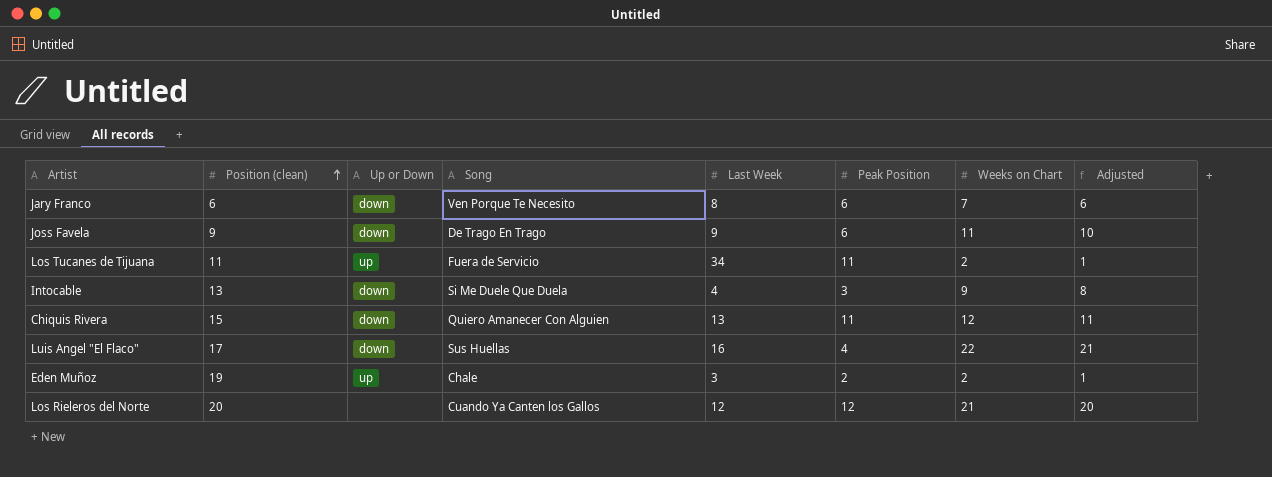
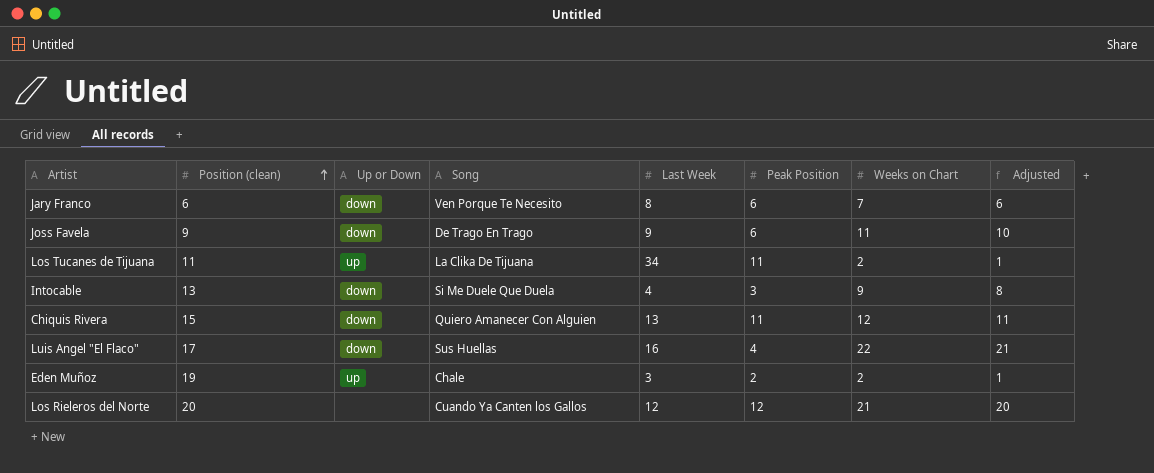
Los Tucanes de Tijuana | Song: Fuera de Servicio -> La Clika De Tijuana

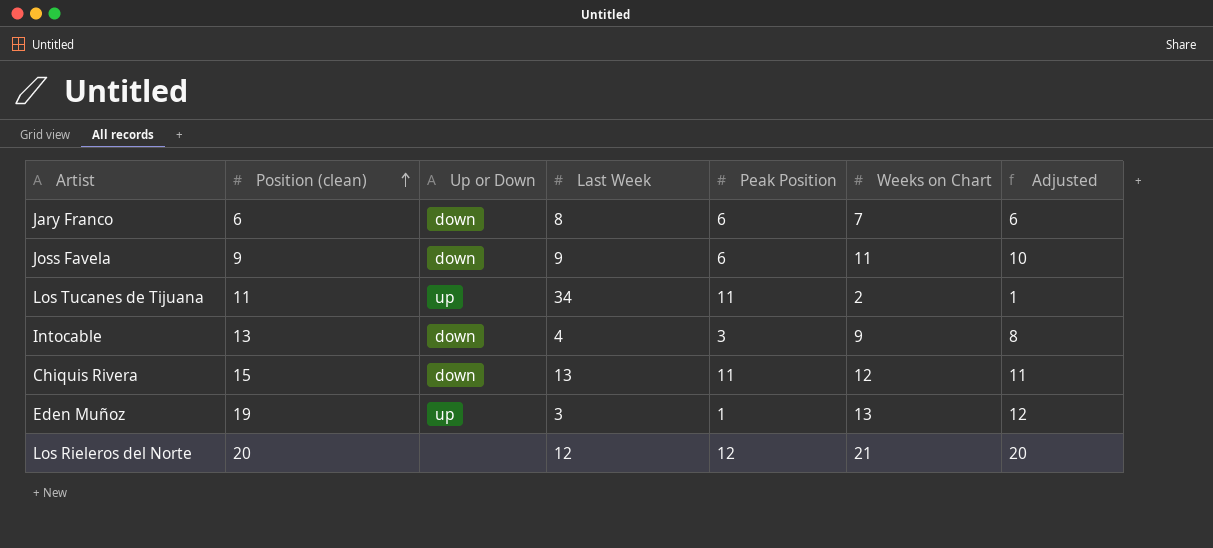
column Song | position: 4 -> none
row Luis Angel "El Flaco": 17 | down | Sus Huellas | 16 | 4 | 22 | 21 -> none
Eden Muñoz | Peak Position: 2 -> 1
Eden Muñoz | Weeks on Chart: 2 -> 13
Eden Muñoz | Adjusted: 1 -> 12

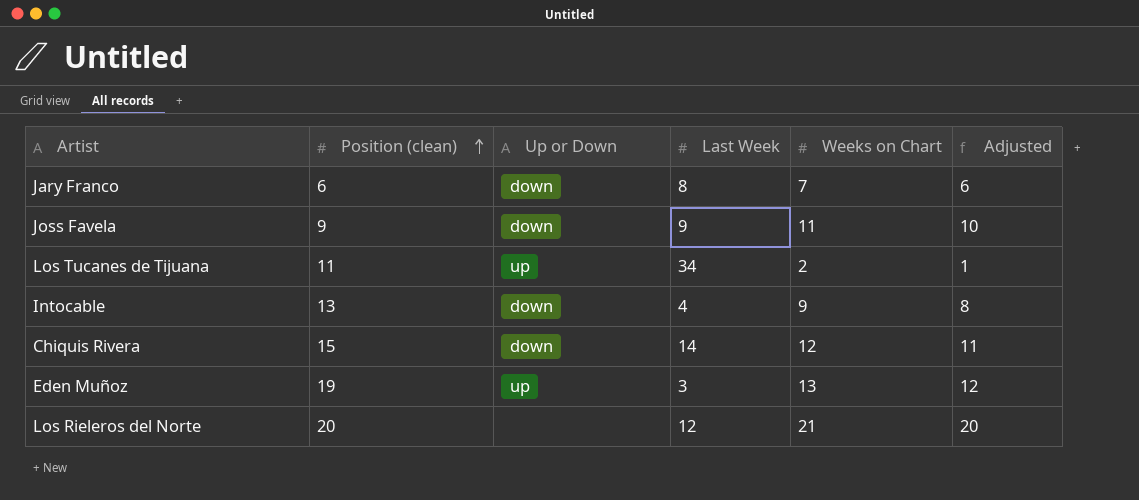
column Peak Position | position: 5 -> none
Chiquis Rivera | Last Week: 13 -> 14

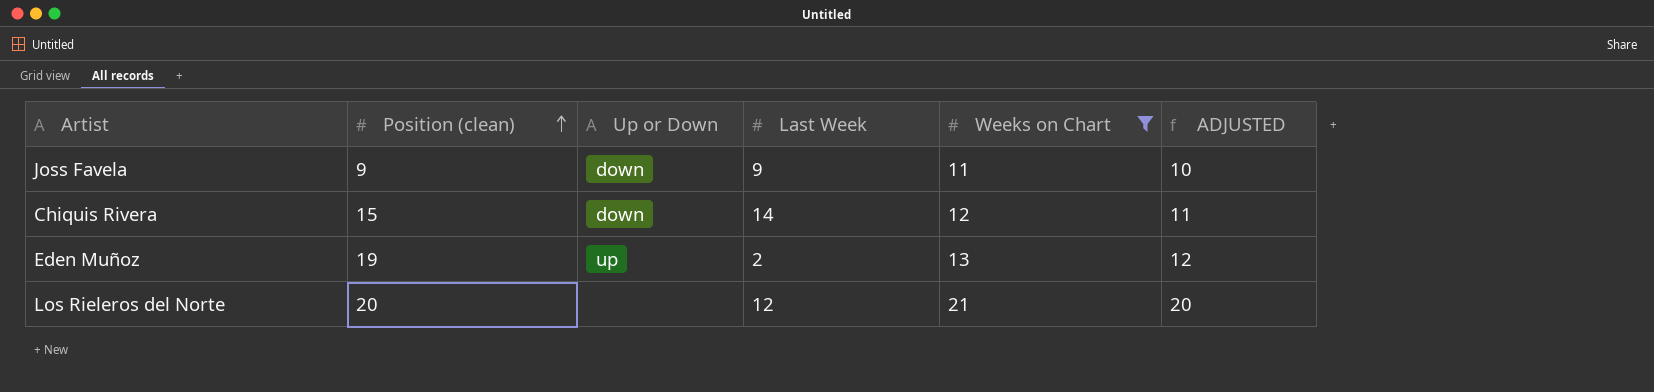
filter: none -> Weeks on Chart >= 11
column name: Adjusted -> ADJUSTED
Eden Muñoz | Last Week: 3 -> 2

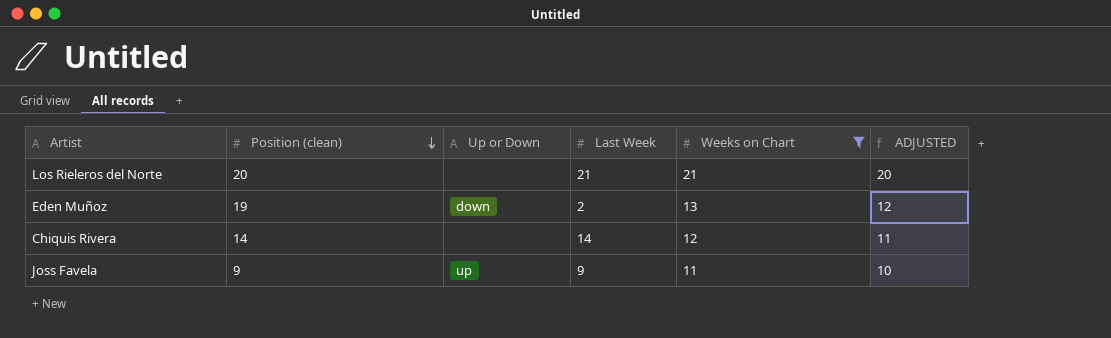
row order: Position (clean) ascending -> Position (clean) descending
Los Rieleros del Norte | Last Week: 12 -> 21
Eden Muñoz | Up or Down: up -> down
Chiquis Rivera | Position (clean): 15 -> 14
Chiquis Rivera | Up or Down: down -> none
Joss Favela | Up or Down: down -> up

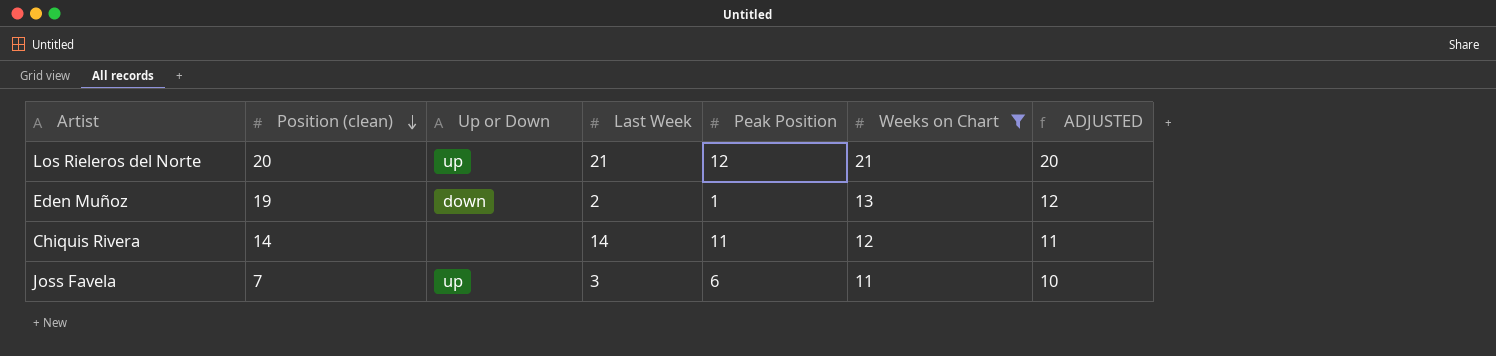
column Peak Position | position: none -> 5
Los Rieleros del Norte | Up or Down: none -> up
Joss Favela | Position (clean): 9 -> 7
Joss Favela | Last Week: 9 -> 3

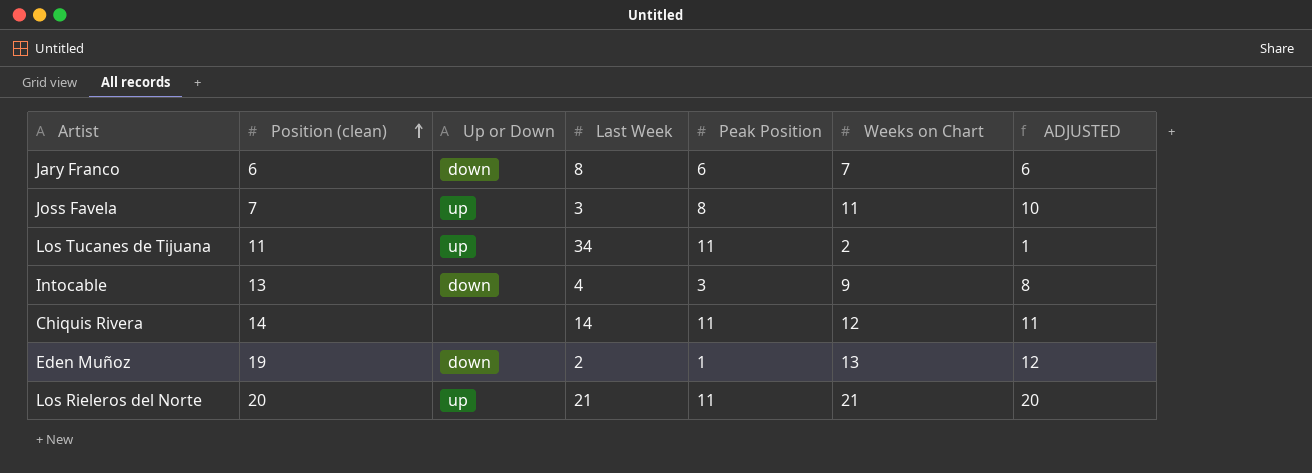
filter: Weeks on Chart >= 11 -> none
row order: Position (clean) descending -> Position (clean) ascending
Joss Favela | Peak Position: 6 -> 8
Los Rieleros del Norte | Peak Position: 12 -> 11

